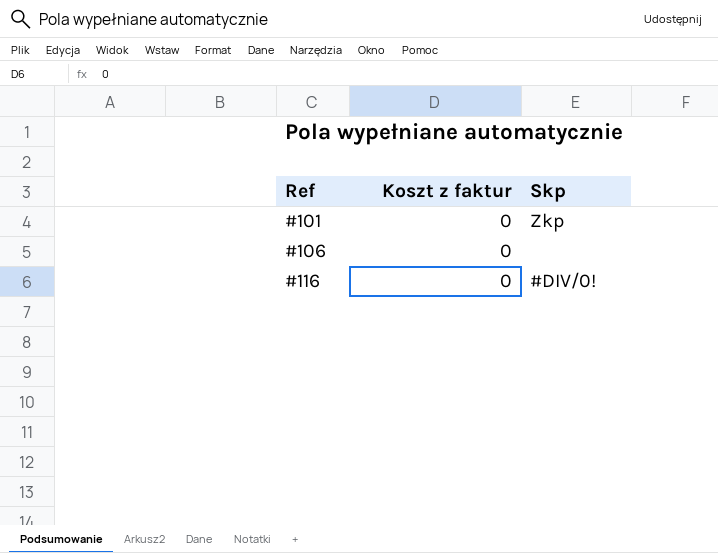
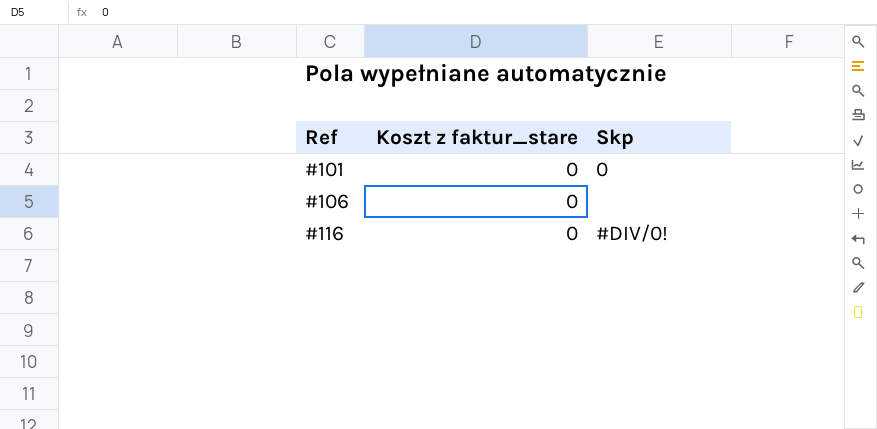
column name: Koszt z faktur -> Koszt z faktur_stare
#101 | Skp: Zkp -> 0

